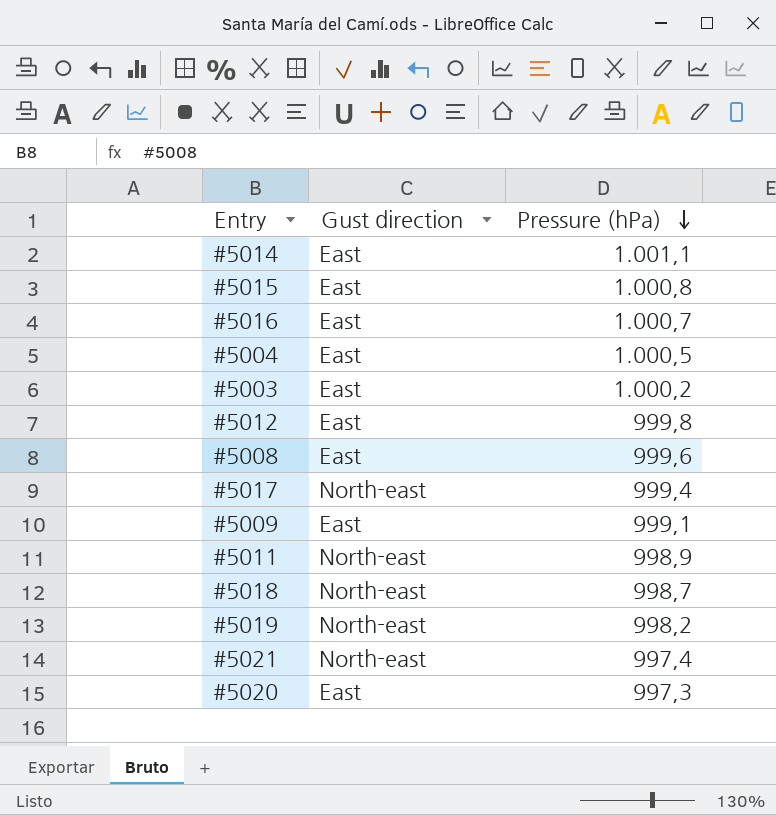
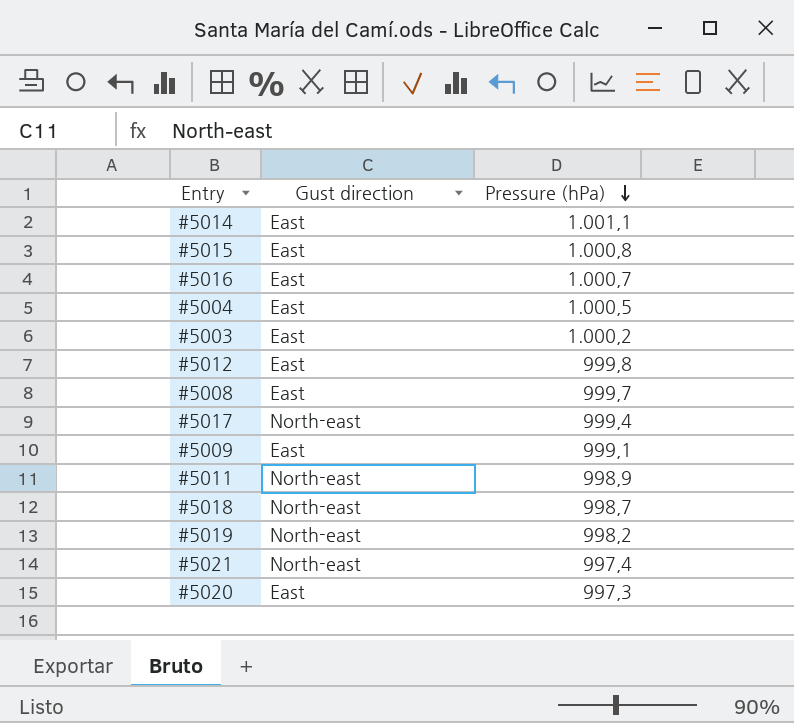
#5008 | Pressure (hPa): 999,6 -> 999,7

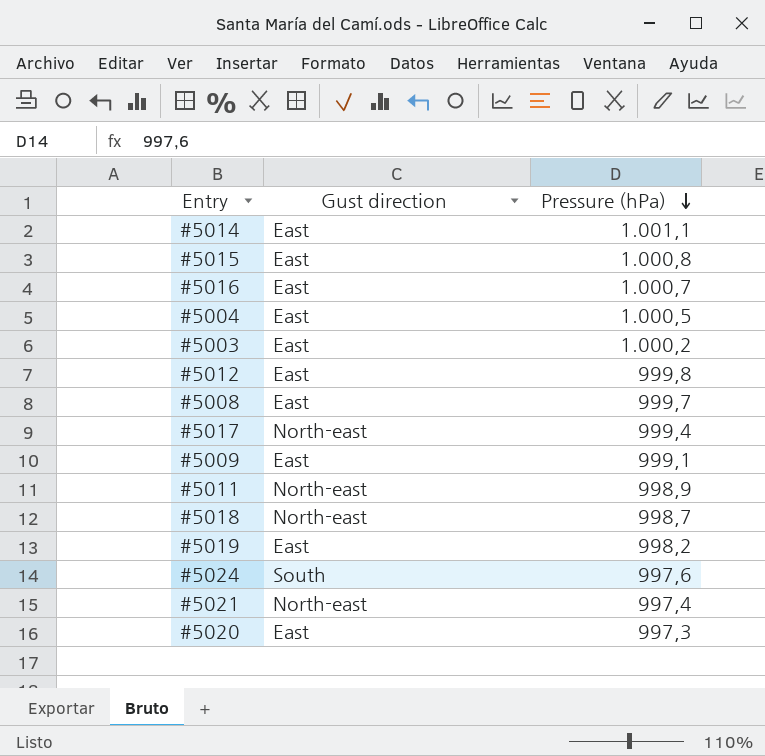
#5019 | Gust direction: North-east -> East
row #5024: none -> South | 997,6

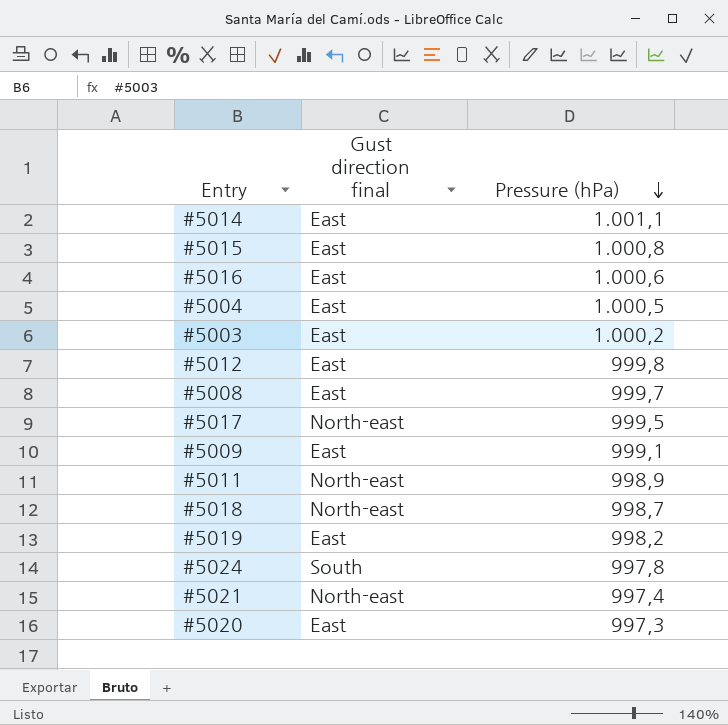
column name: Gust direction -> Gust direction final
#5016 | Pressure (hPa): 1.000,7 -> 1.000,6
#5017 | Pressure (hPa): 999,4 -> 999,5
#5024 | Pressure (hPa): 997,6 -> 997,8

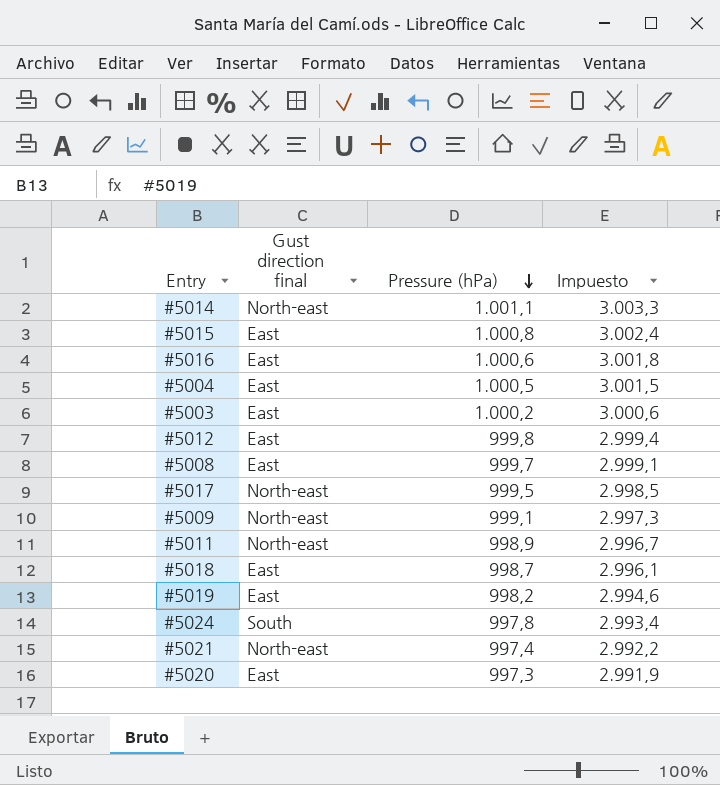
column Impuesto | formula: none -> [Pressure (hPa)] * 3
#5014 | Gust direction final: East -> North-east
#5009 | Gust direction final: East -> North-east
#5018 | Gust direction final: North-east -> East

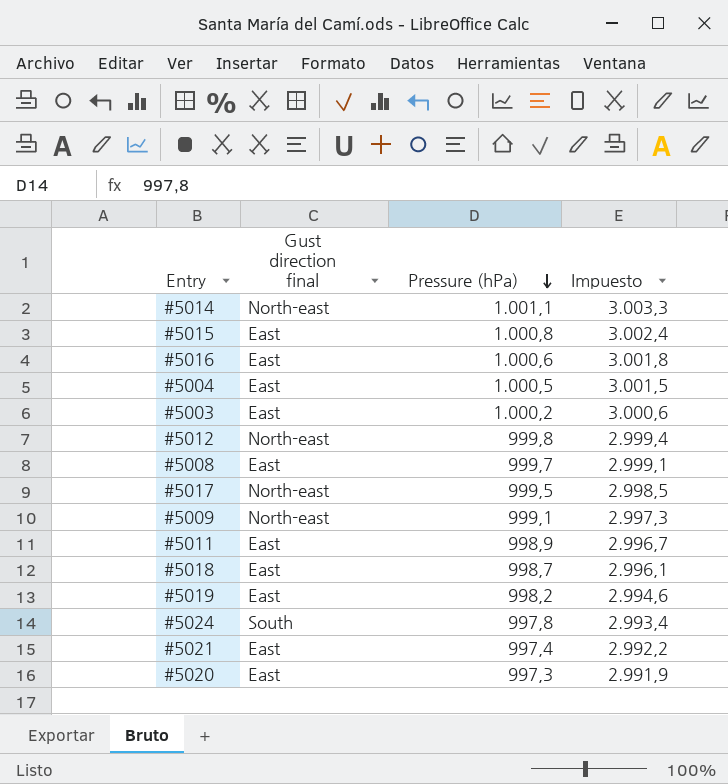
#5012 | Gust direction final: East -> North-east
#5011 | Gust direction final: North-east -> East
#5021 | Gust direction final: North-east -> East

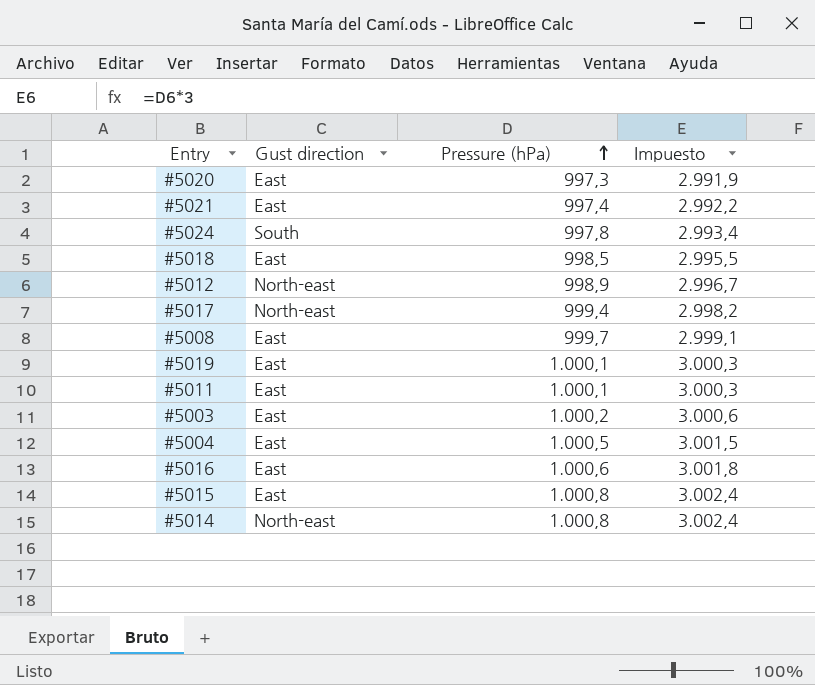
row order: Pressure (hPa) descending -> Pressure (hPa) ascending
column name: Gust direction final -> Gust direction
row #5009: North-east | 999,1 | 2.997,3 -> none
#5018 | Pressure (hPa): 998,7 -> 998,5
#5018 | Impuesto: 2.996,1 -> 2.995,5
#5012 | Pressure (hPa): 999,8 -> 998,9
#5012 | Impuesto: 2.999,4 -> 2.996,7
#5017 | Pressure (hPa): 999,5 -> 999,4
#5017 | Impuesto: 2.998,5 -> 2.998,2
#5019 | Pressure (hPa): 998,2 -> 1.000,1
#5019 | Impuesto: 2.994,6 -> 3.000,3
#5011 | Pressure (hPa): 998,9 -> 1.000,1
#5011 | Impuesto: 2.996,7 -> 3.000,3
#5014 | Pressure (hPa): 1.001,1 -> 1.000,8
#5014 | Impuesto: 3.003,3 -> 3.002,4

